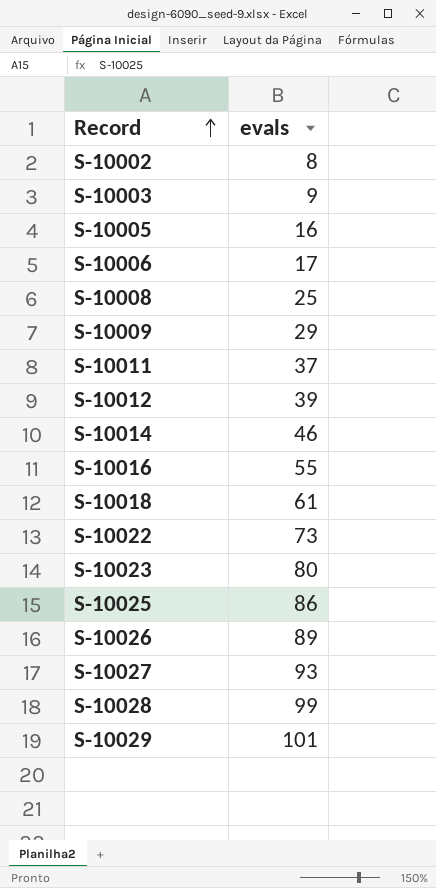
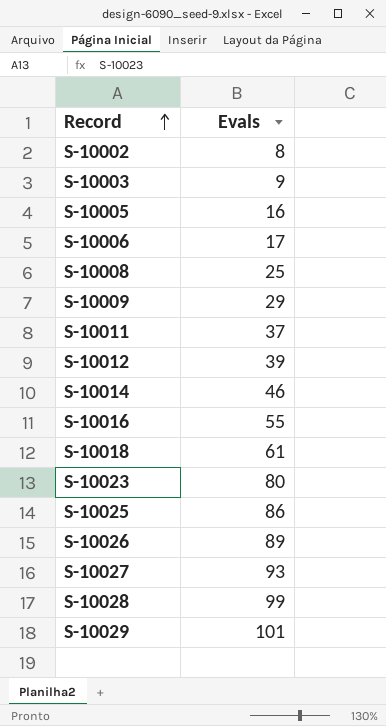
column name: evals -> Evals
row S-10022: 73 -> none

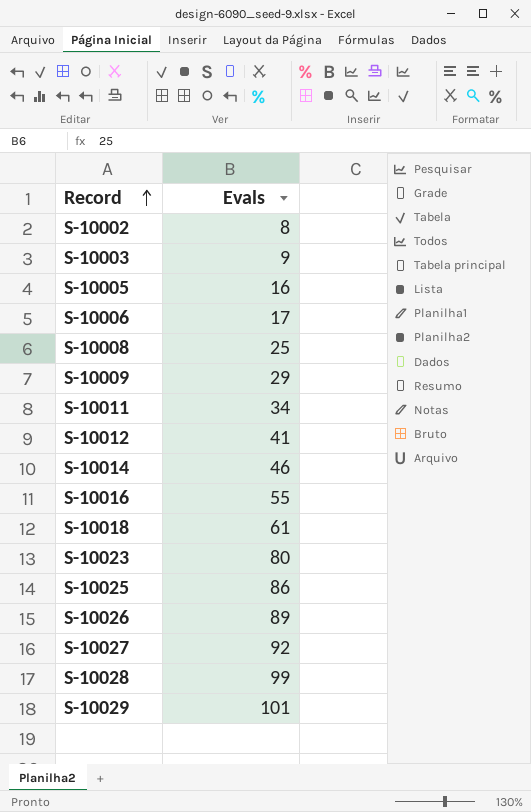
S-10011 | Evals: 37 -> 34
S-10012 | Evals: 39 -> 41
S-10027 | Evals: 93 -> 92

